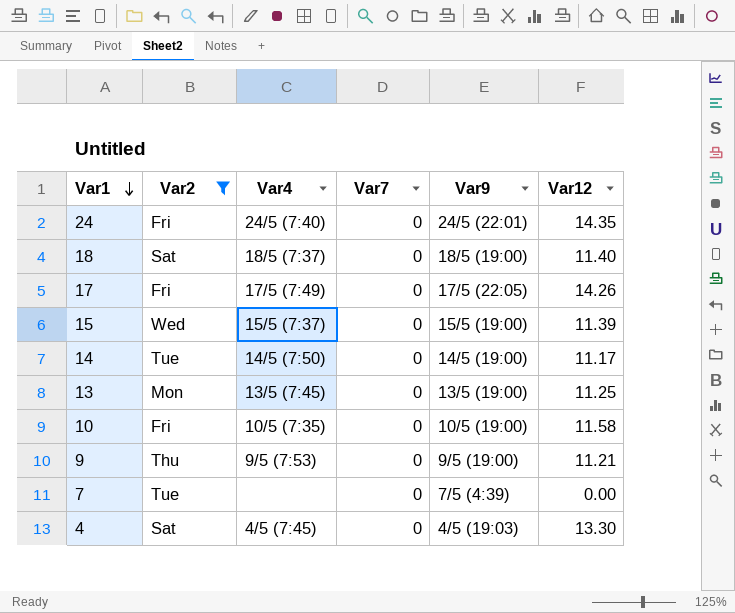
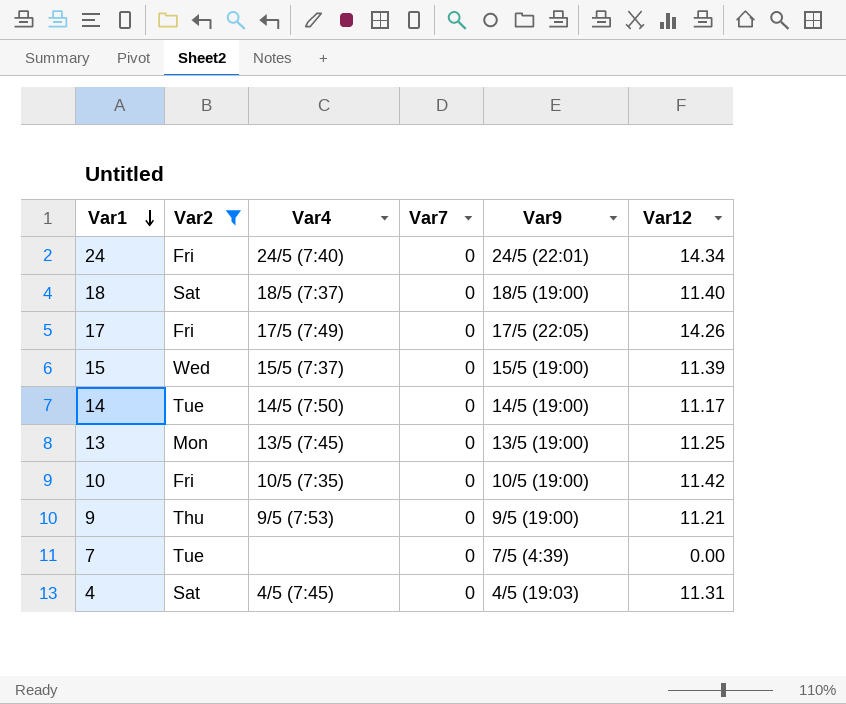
24 | Var12: 14.35 -> 14.34
10 | Var12: 11.58 -> 11.42
4 | Var12: 13.30 -> 11.31

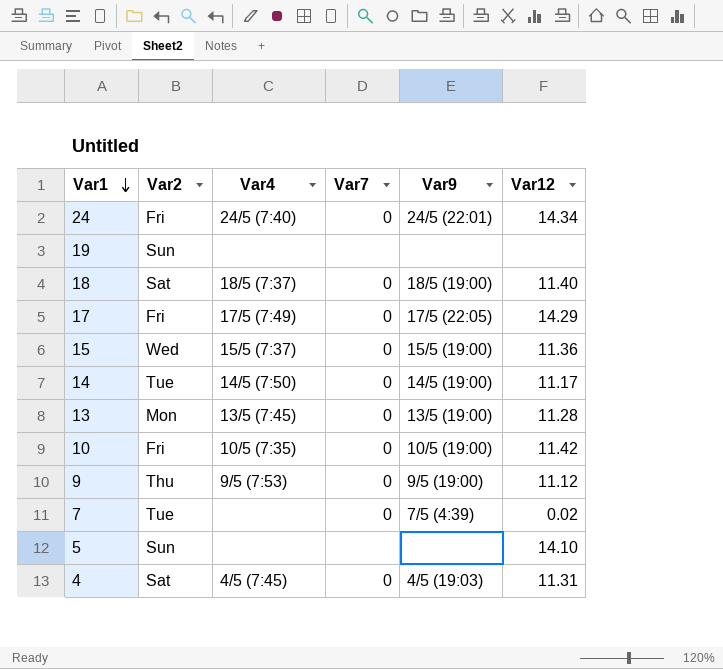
filter: Var2 != Sun -> none
17 | Var12: 14.26 -> 14.29
15 | Var12: 11.39 -> 11.36
13 | Var12: 11.25 -> 11.28
9 | Var12: 11.21 -> 11.12
7 | Var12: 0.00 -> 0.02

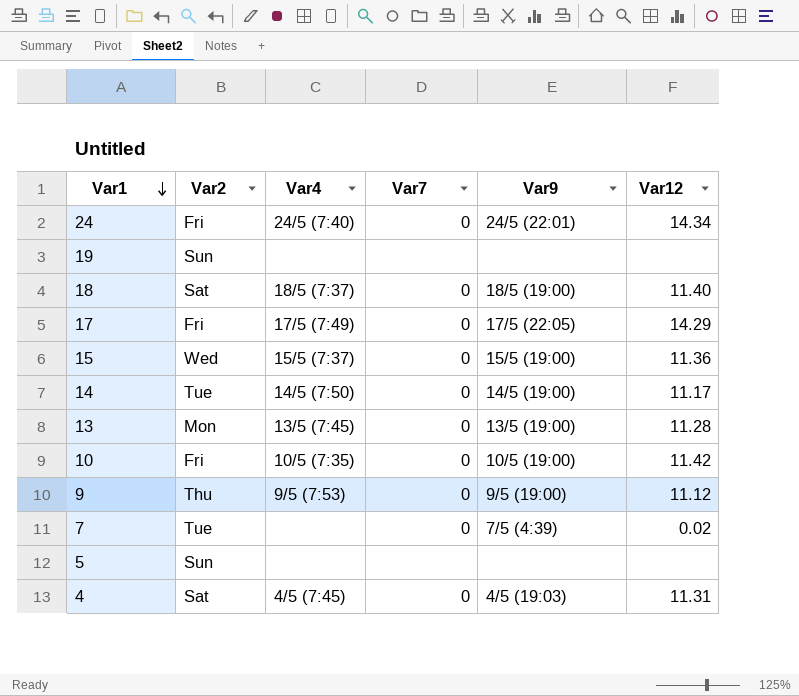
5 | Var12: 14.10 -> none

